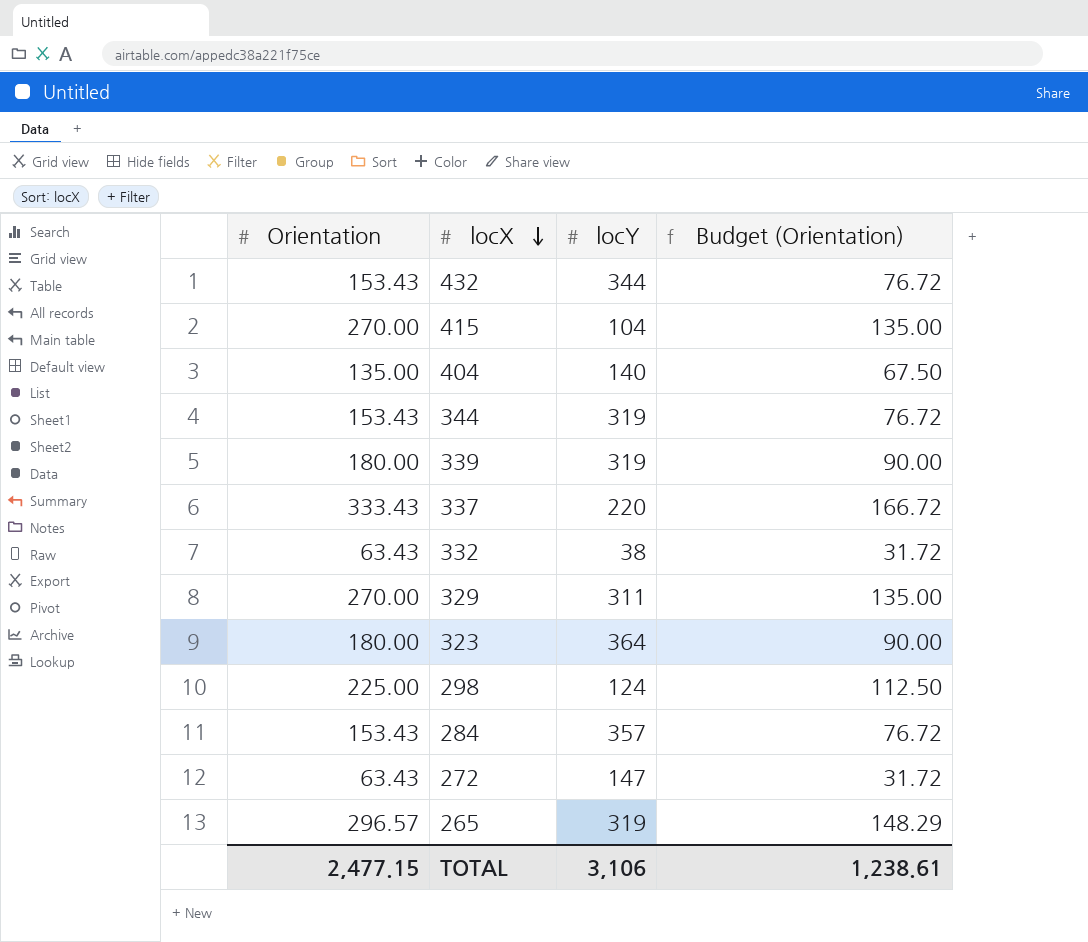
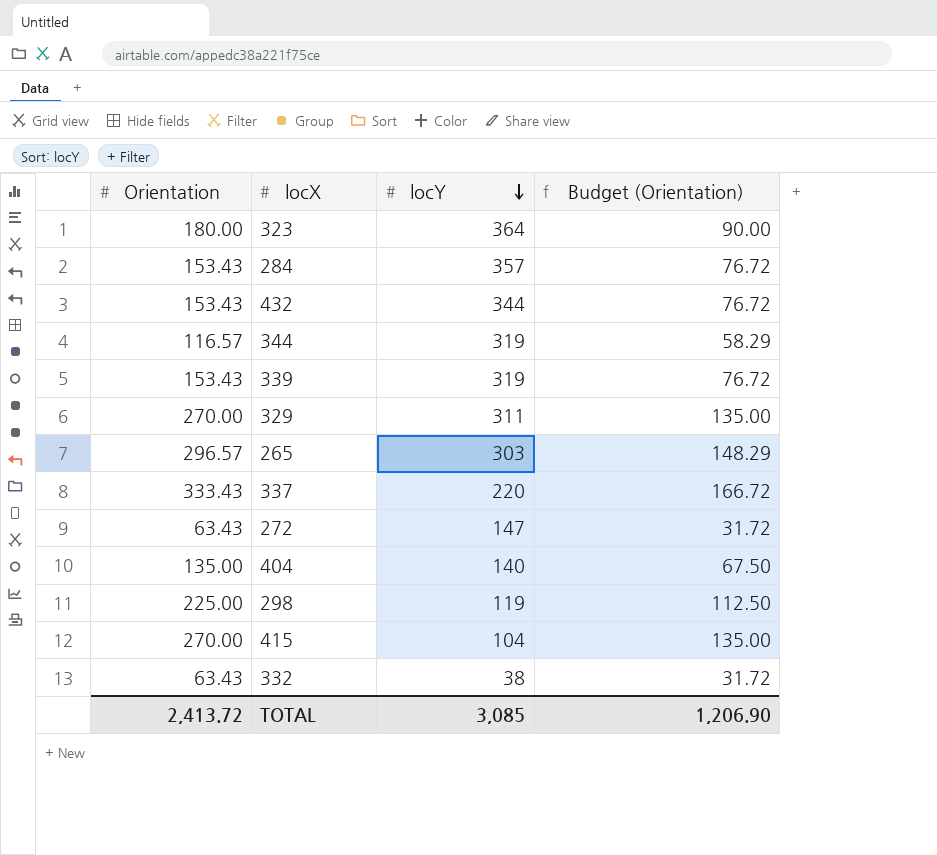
row order: locX descending -> locY descending
344 | Orientation: 153.43 -> 116.57
344 | Budget (Orientation): 76.72 -> 58.29
339 | Orientation: 180.00 -> 153.43
339 | Budget (Orientation): 90.00 -> 76.72
265 | locY: 319 -> 303
298 | locY: 124 -> 119
TOTAL | Orientation: 2,477.15 -> 2,413.72
TOTAL | locY: 3,106 -> 3,085
TOTAL | Budget (Orientation): 1,238.61 -> 1,206.90

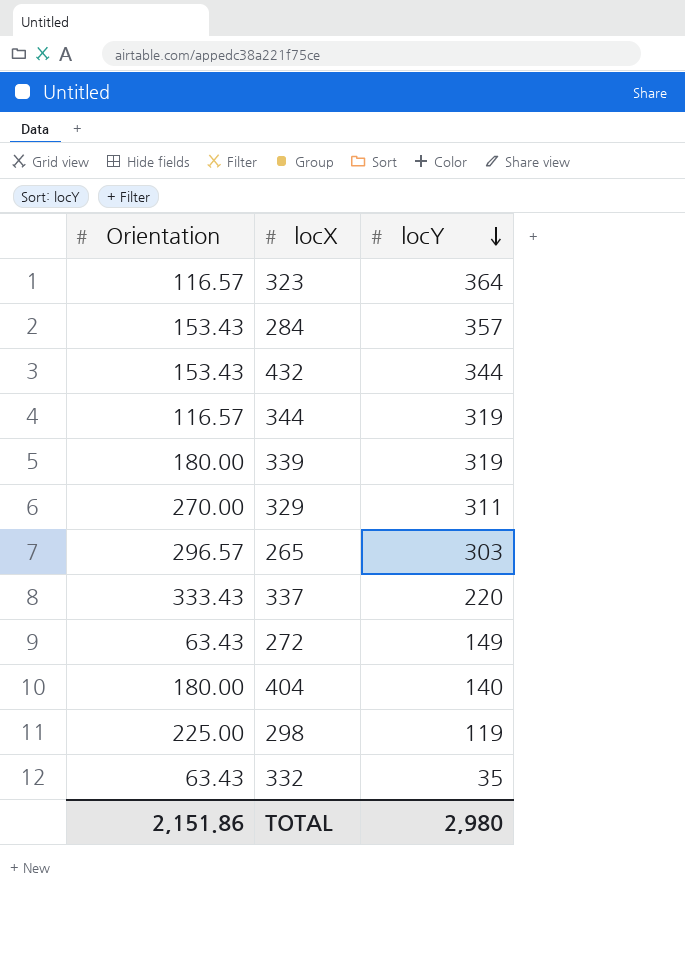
column Budget (Orientation) | formula: [Orientation] * 0.5 -> none
row 415: 270.00 | 104 | 135.00 -> none
323 | Orientation: 180.00 -> 116.57
339 | Orientation: 153.43 -> 180.00
272 | locY: 147 -> 149
404 | Orientation: 135.00 -> 180.00
332 | locY: 38 -> 35
TOTAL | Orientation: 2,413.72 -> 2,151.86
TOTAL | locY: 3,085 -> 2,980

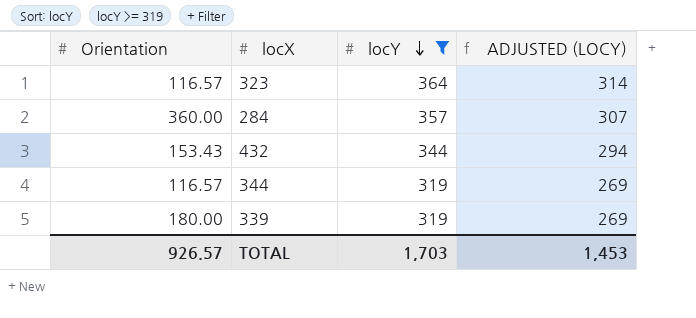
filter: none -> locY >= 319
column ADJUSTED (LOCY) | formula: none -> [locY] - 50
284 | Orientation: 153.43 -> 360.00
TOTAL | Orientation: 2,151.86 -> 926.57
TOTAL | locY: 2,980 -> 1,703

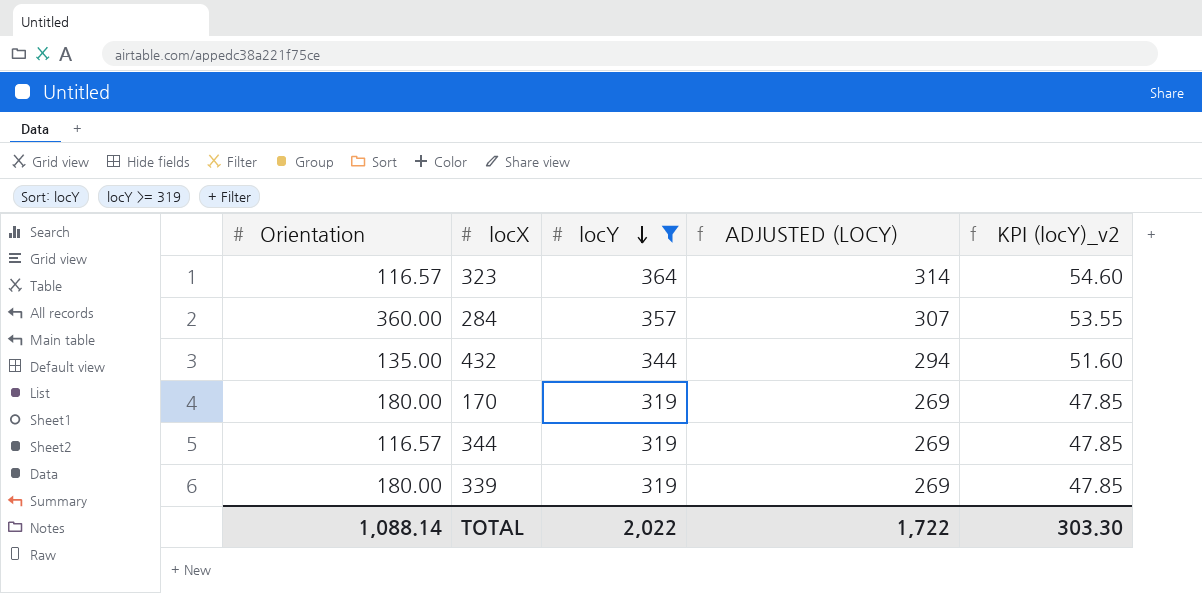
column KPI (locY)_v2 | formula: none -> [locY] * 0.15
432 | Orientation: 153.43 -> 135.00
row 170: none -> 180.00 | 319 | 269 | 47.85
TOTAL | Orientation: 926.57 -> 1,088.14
TOTAL | locY: 1,703 -> 2,022
TOTAL | ADJUSTED (LOCY): 1,453 -> 1,722

